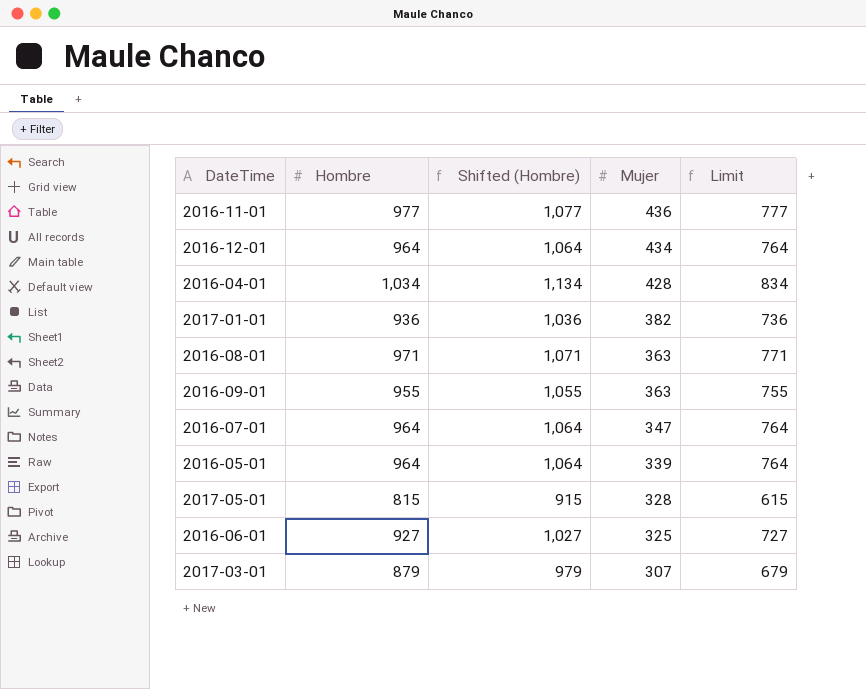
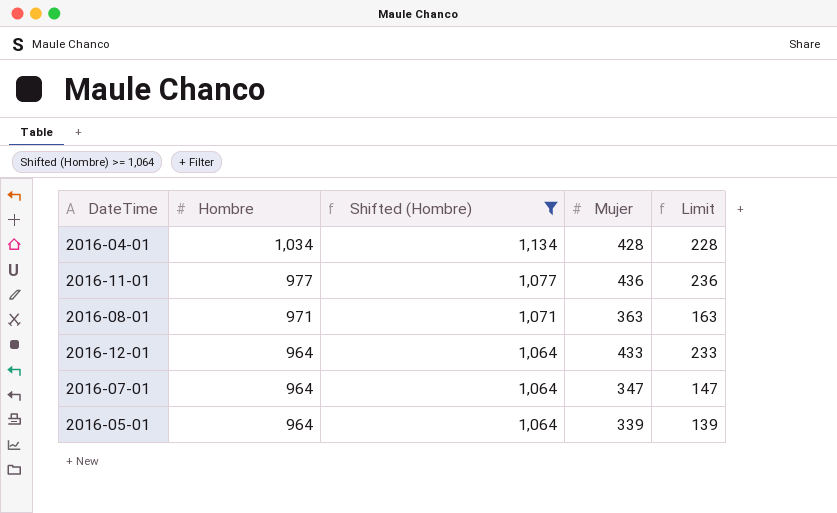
filter: none -> Shifted (Hombre) >= 1,064
row order: Mujer descending -> Hombre descending
column Limit | formula: [Hombre] - 200 -> [Mujer] - 200
2016-12-01 | Mujer: 434 -> 433

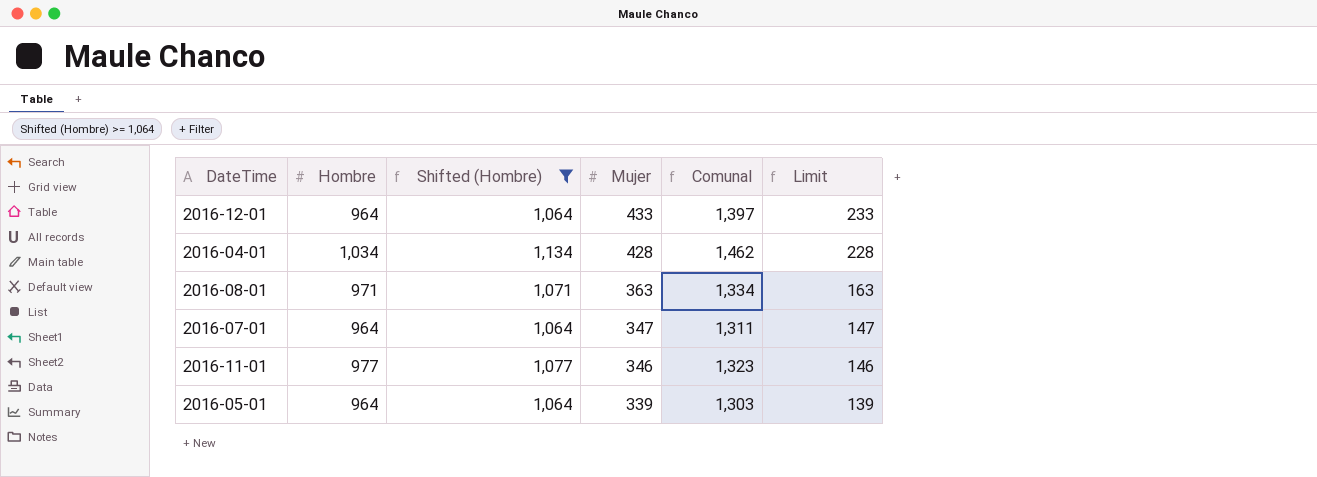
row order: Hombre descending -> Mujer descending
column Comunal | formula: none -> [Hombre] + [Mujer]
2016-11-01 | Mujer: 436 -> 346
2016-11-01 | Limit: 236 -> 146

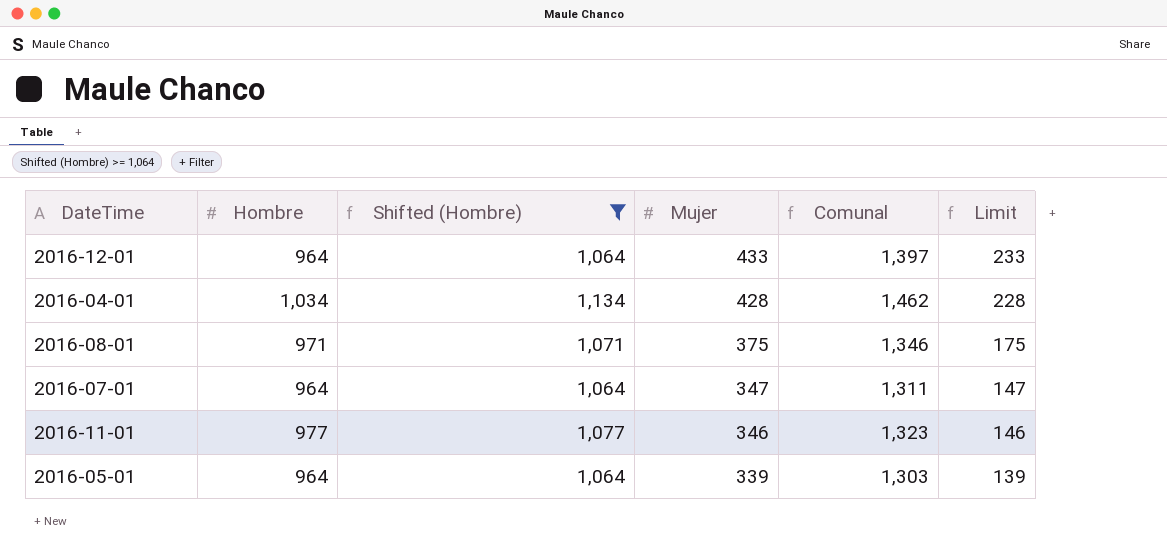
2016-08-01 | Mujer: 363 -> 375
2016-08-01 | Comunal: 1,334 -> 1,346
2016-08-01 | Limit: 163 -> 175

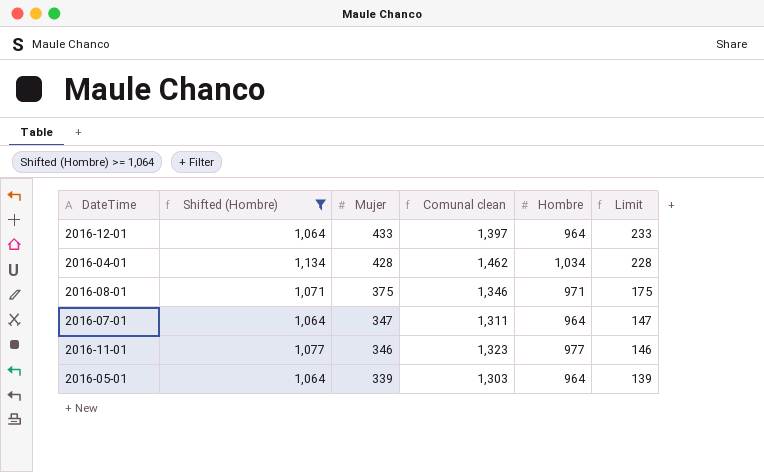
column name: Comunal -> Comunal clean
column Hombre | position: 2 -> 5

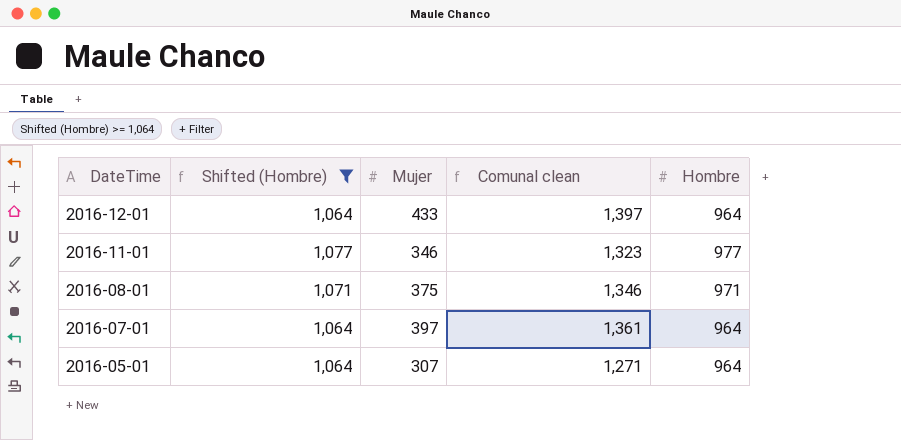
row order: Mujer descending -> DateTime descending
column Limit | formula: [Mujer] - 200 -> none
row 2016-04-01: 1,134 | 428 | 1,462 | 1,034 | 228 -> none
2016-07-01 | Mujer: 347 -> 397
2016-07-01 | Comunal clean: 1,311 -> 1,361
2016-05-01 | Mujer: 339 -> 307
2016-05-01 | Comunal clean: 1,303 -> 1,271

